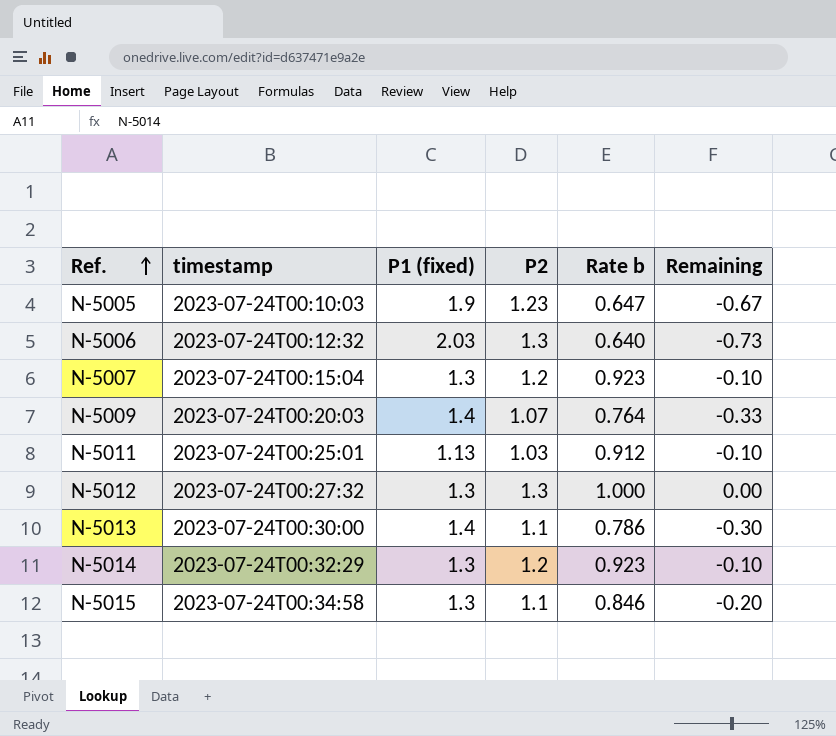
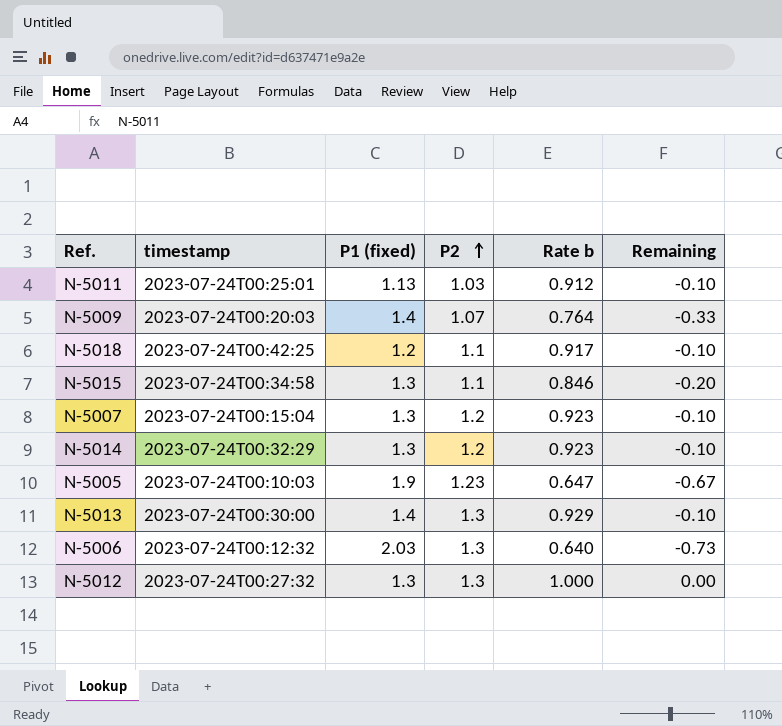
row order: Ref. ascending -> P2 ascending
row N-5018: none -> 2023-07-24T00:42:25 | 1.2 | 1.1 | 0.917 | -0.10
N-5013 | P2: 1.1 -> 1.3
N-5013 | Rate b: 0.786 -> 0.929
N-5013 | Remaining: -0.30 -> -0.10

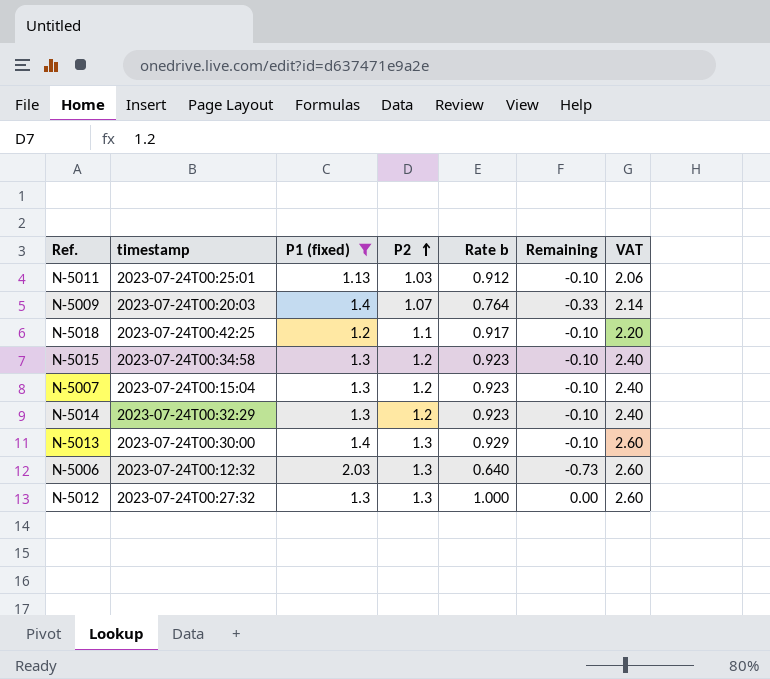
filter: none -> P1 (fixed) != 1.9
column VAT | formula: none -> [P2] * 2
N-5015 | P2: 1.1 -> 1.2
N-5015 | Rate b: 0.846 -> 0.923
N-5015 | Remaining: -0.20 -> -0.10

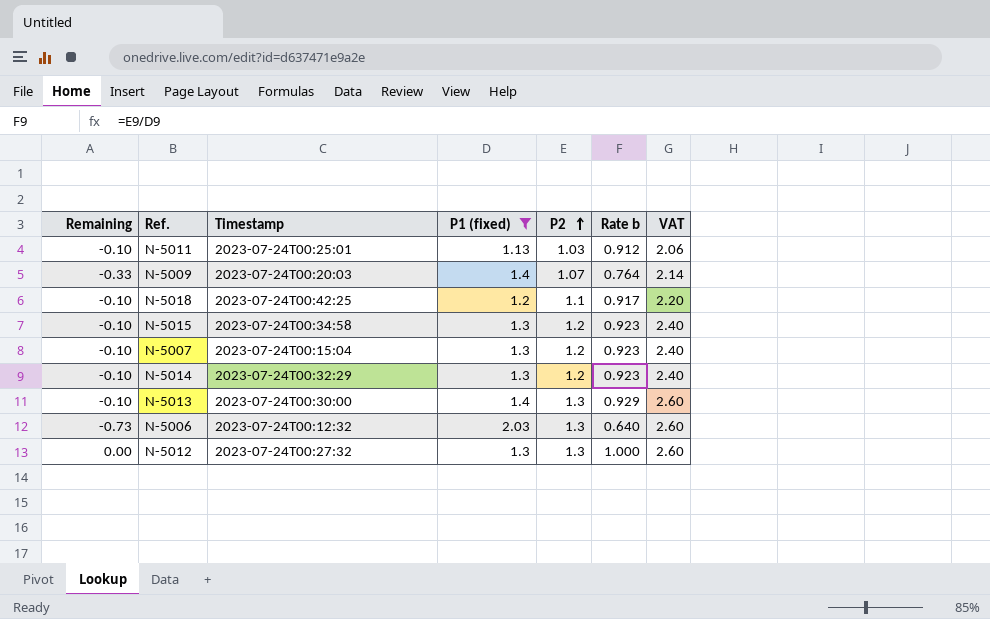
column Remaining | position: 6 -> 1
column name: timestamp -> Timestamp

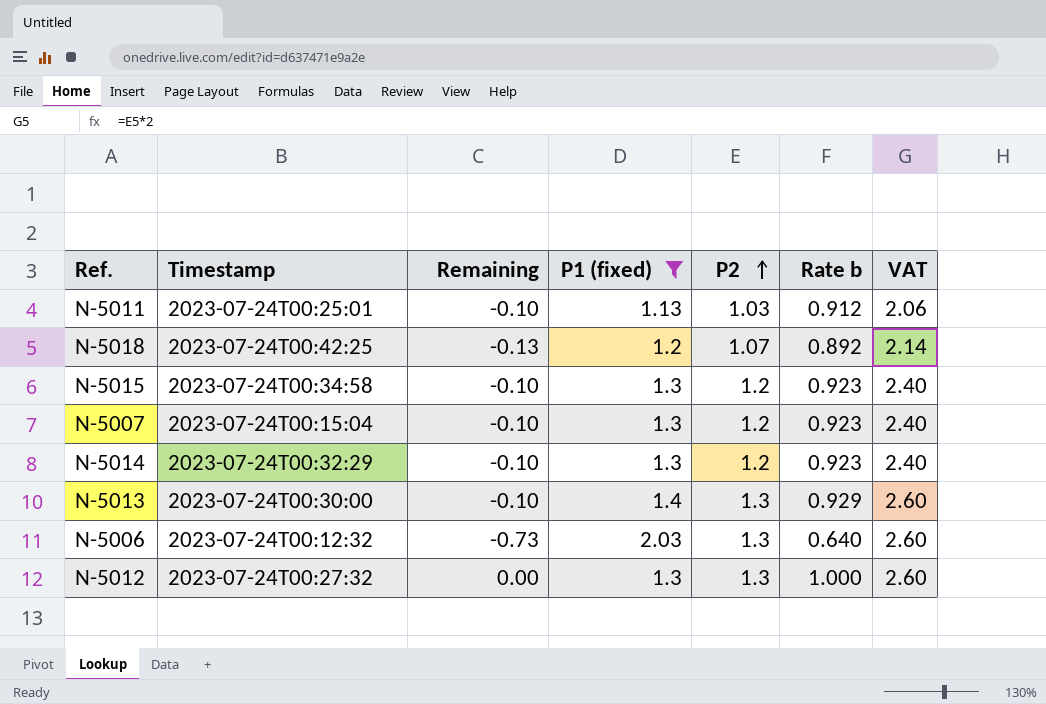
column Remaining | position: 1 -> 3
row N-5009: -0.33 | 2023-07-24T00:20:03 | 1.4 | 1.07 | 0.764 | 2.14 -> none
N-5018 | Remaining: -0.10 -> -0.13
N-5018 | P2: 1.1 -> 1.07
N-5018 | Rate b: 0.917 -> 0.892
N-5018 | VAT: 2.20 -> 2.14

